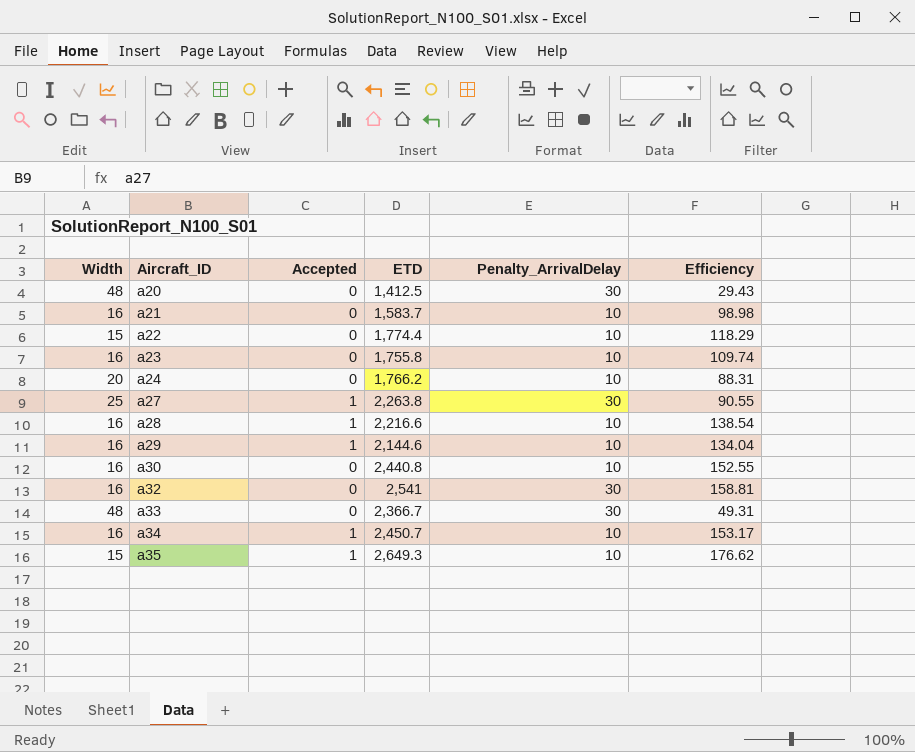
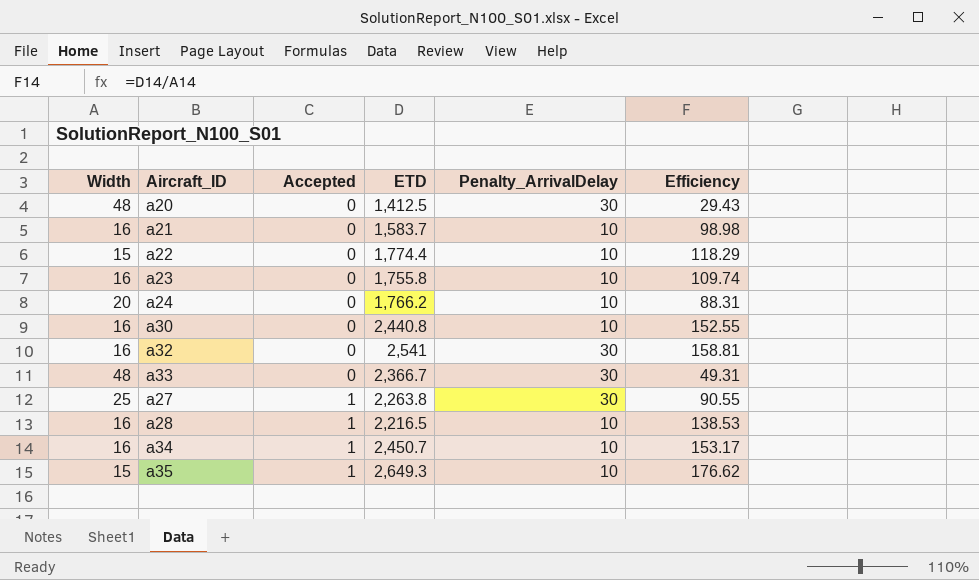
row order: Aircraft_ID ascending -> Accepted ascending
row a29: 16 | 1 | 2,144.6 | 10 | 134.04 -> none
a28 | ETD: 2,216.6 -> 2,216.5
a28 | Efficiency: 138.54 -> 138.53

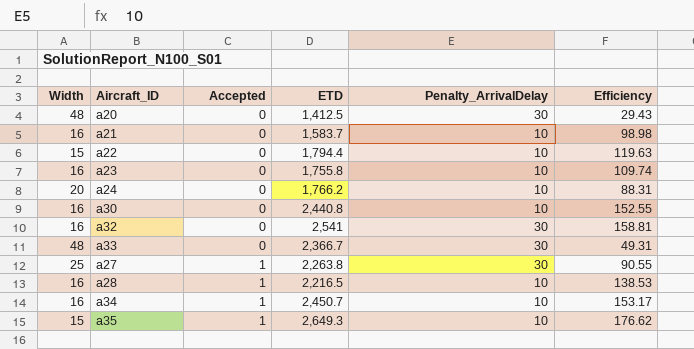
a22 | ETD: 1,774.4 -> 1,794.4
a22 | Efficiency: 118.29 -> 119.63

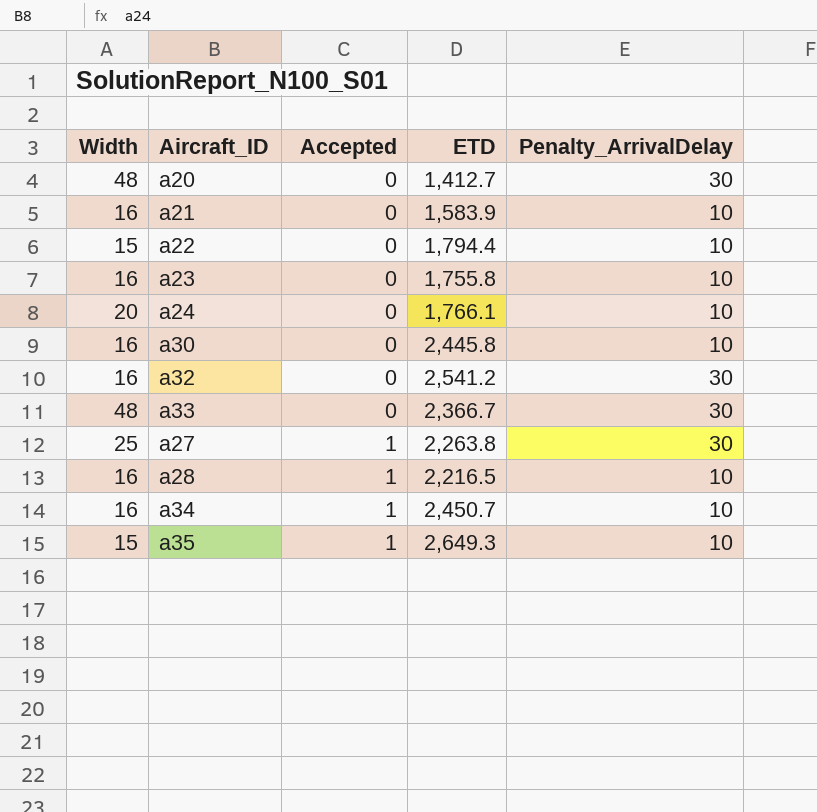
column Efficiency | formula: [ETD] / [Width] -> none
a20 | ETD: 1,412.5 -> 1,412.7
a21 | ETD: 1,583.7 -> 1,583.9
a24 | ETD: 1,766.2 -> 1,766.1
a30 | ETD: 2,440.8 -> 2,445.8
a32 | ETD: 2,541 -> 2,541.2

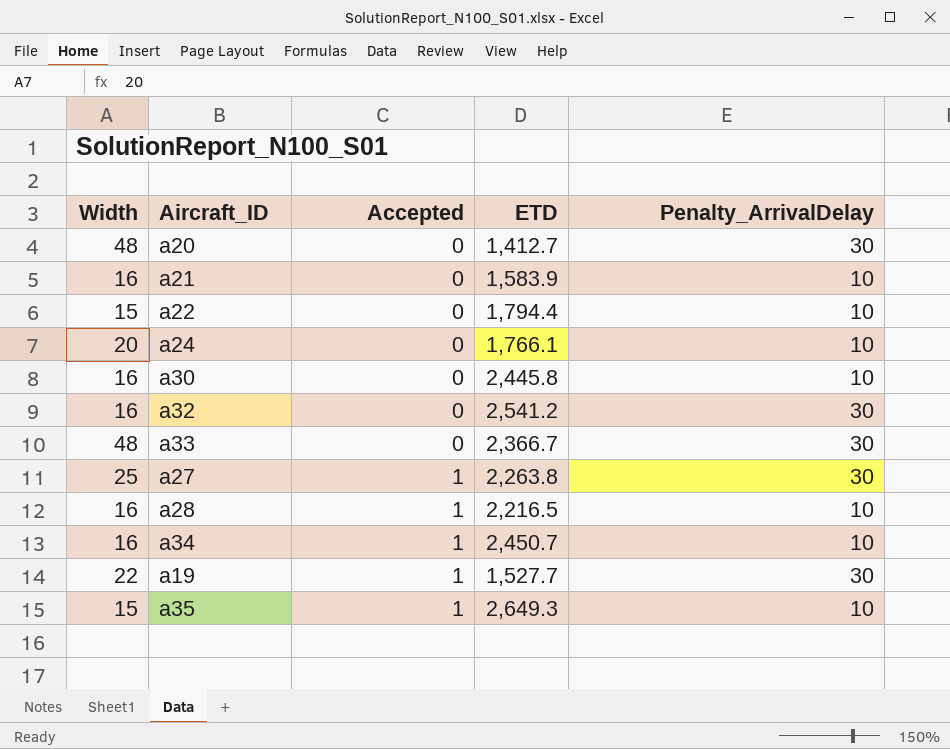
row a23: 16 | 0 | 1,755.8 | 10 -> none
row a19: none -> 22 | 1 | 1,527.7 | 30

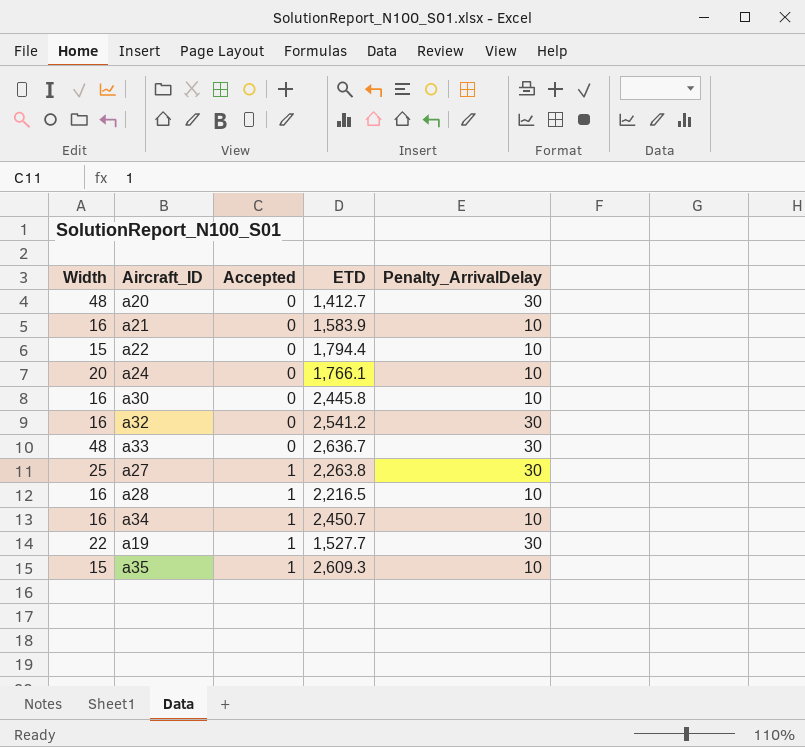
a33 | ETD: 2,366.7 -> 2,636.7
a35 | ETD: 2,649.3 -> 2,609.3

